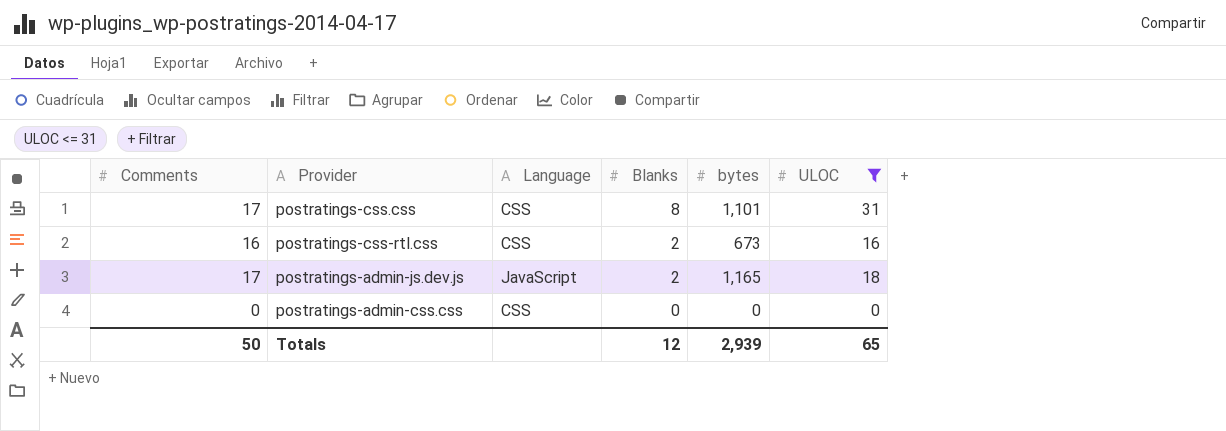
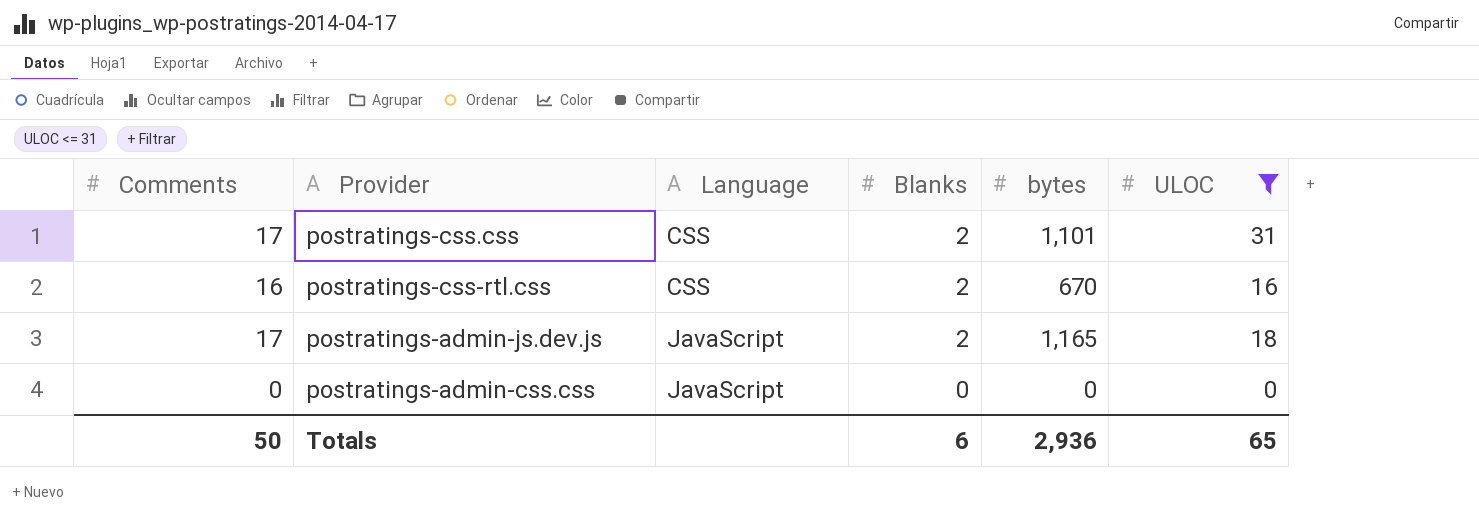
postratings-css.css | Blanks: 8 -> 2
postratings-css-rtl.css | bytes: 673 -> 670
postratings-admin-css.css | Language: CSS -> JavaScript
Totals | Blanks: 12 -> 6
Totals | bytes: 2,939 -> 2,936

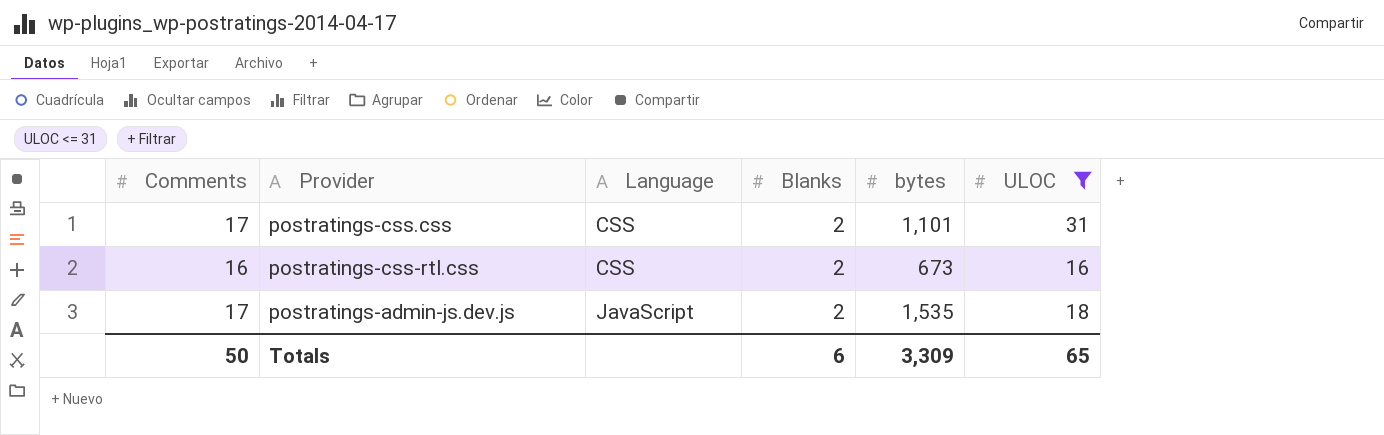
row postratings-admin-css.css: 0 | JavaScript | 0 | 0 | 0 -> none
postratings-css-rtl.css | bytes: 670 -> 673
postratings-admin-js.dev.js | bytes: 1,165 -> 1,535
Totals | bytes: 2,936 -> 3,309

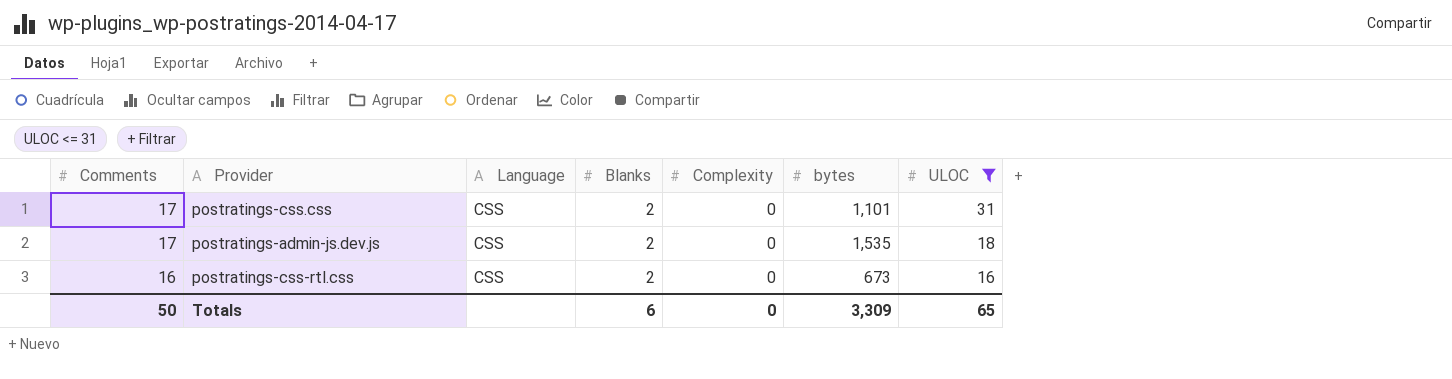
row order: Provider descending -> Comments descending
column Complexity | position: none -> 5
postratings-admin-js.dev.js | Language: JavaScript -> CSS

